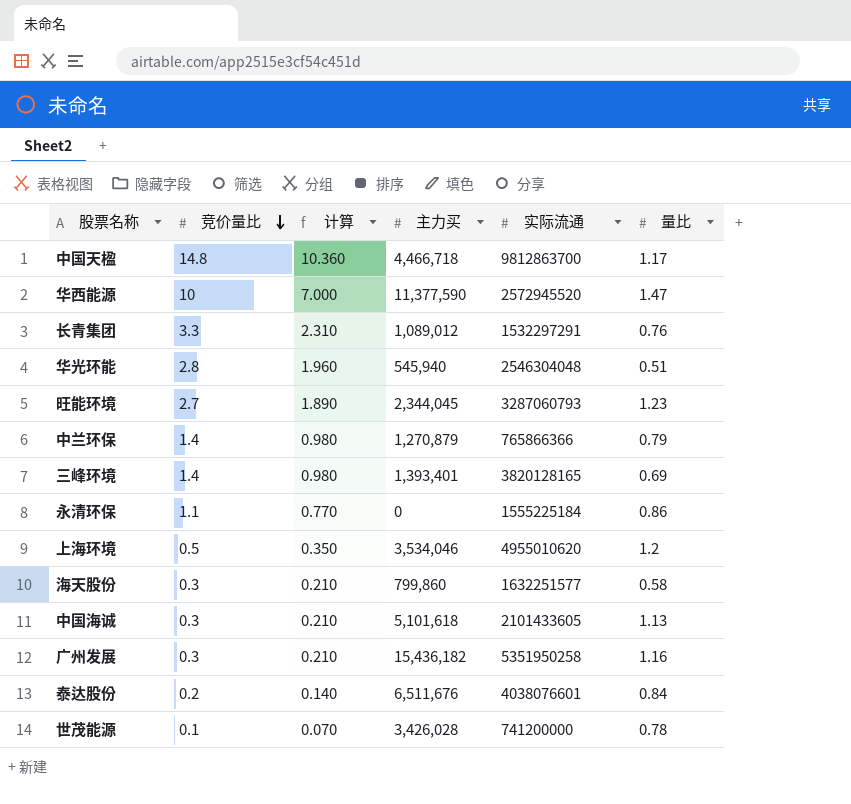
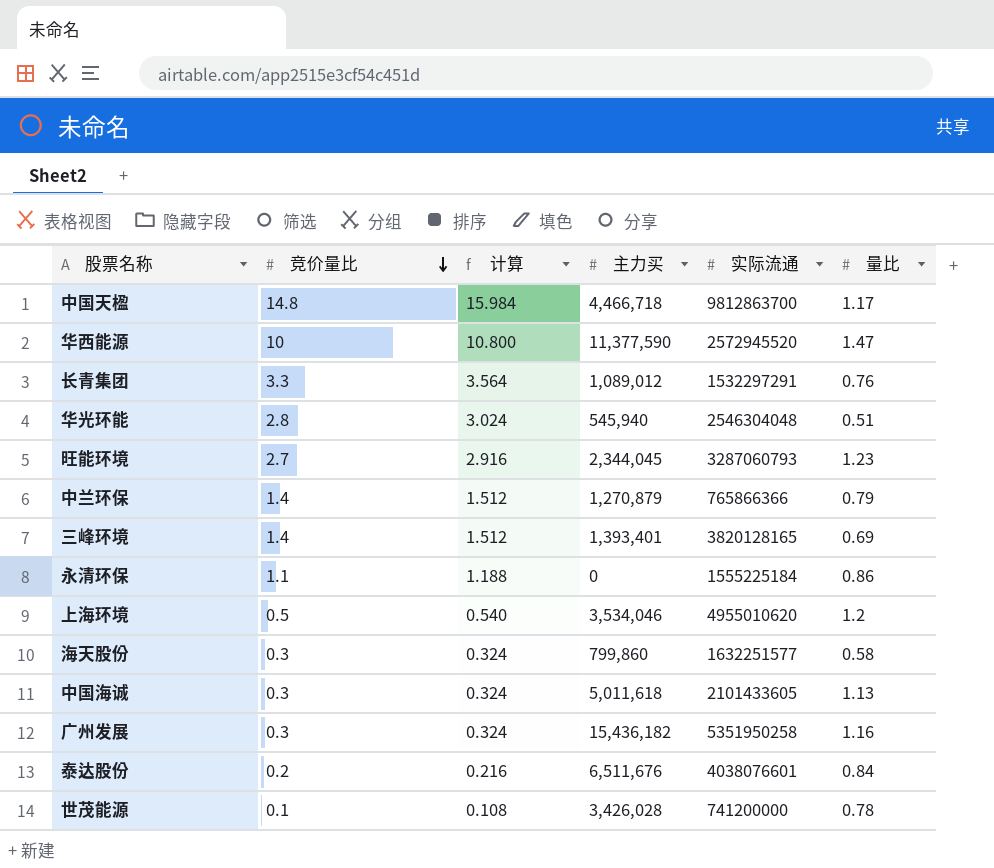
column 计算 | formula: [竞价量比] * 0.7 -> [竞价量比] * 1.08
中国海诚 | 主力买: 5,101,618 -> 5,011,618

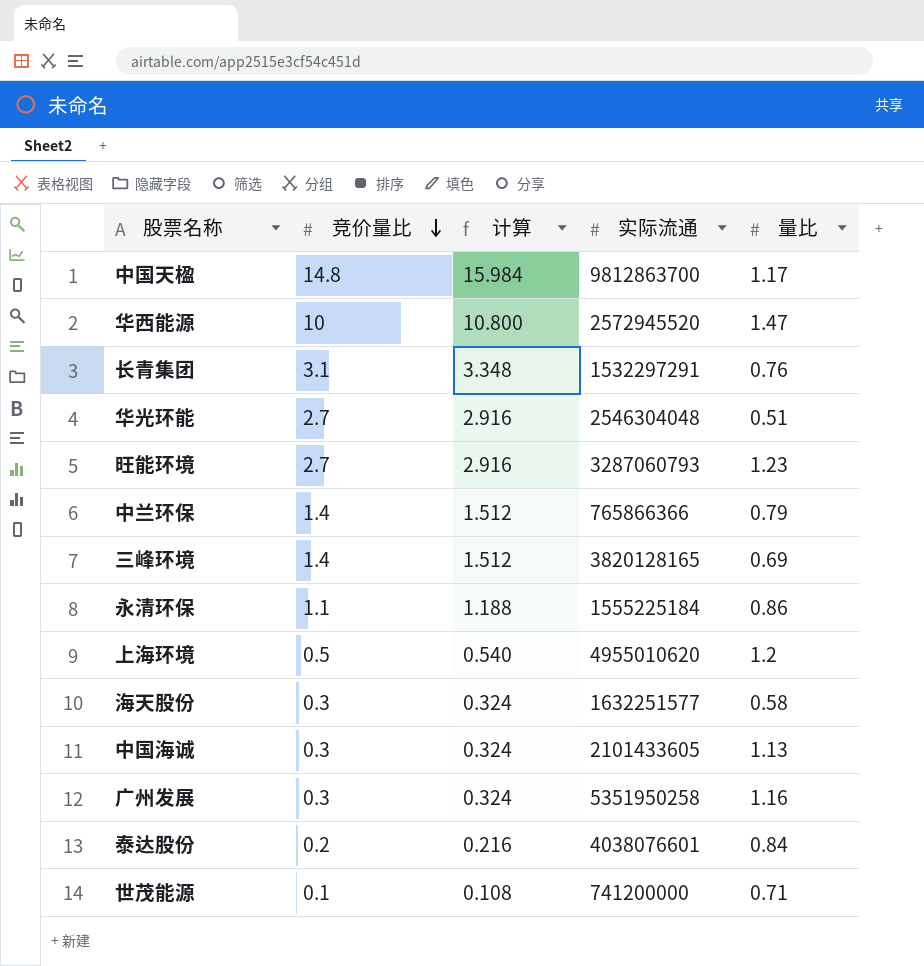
column 主力买 | position: 4 -> none
长青集团 | 竞价量比: 3.3 -> 3.1
长青集团 | 计算: 3.564 -> 3.348
华光环能 | 竞价量比: 2.8 -> 2.7
华光环能 | 计算: 3.024 -> 2.916
世茂能源 | 量比: 0.78 -> 0.71

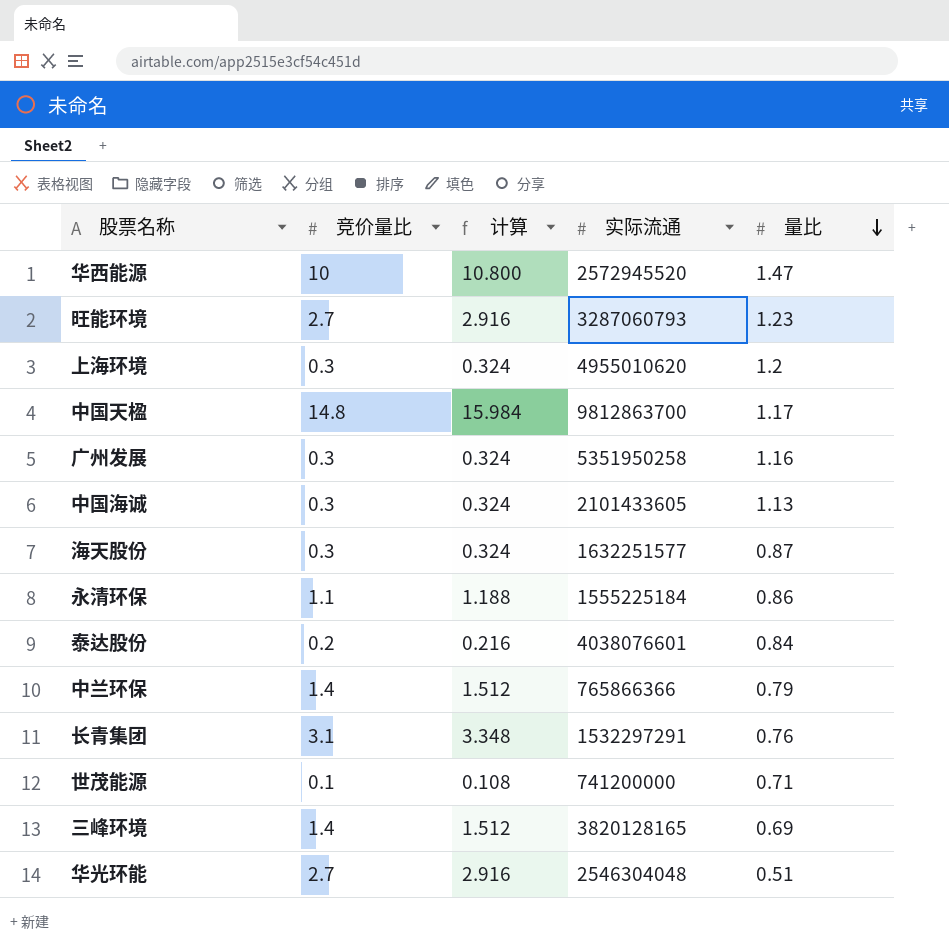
row order: 竞价量比 descending -> 量比 descending
上海环境 | 竞价量比: 0.5 -> 0.3
上海环境 | 计算: 0.540 -> 0.324
海天股份 | 量比: 0.58 -> 0.87

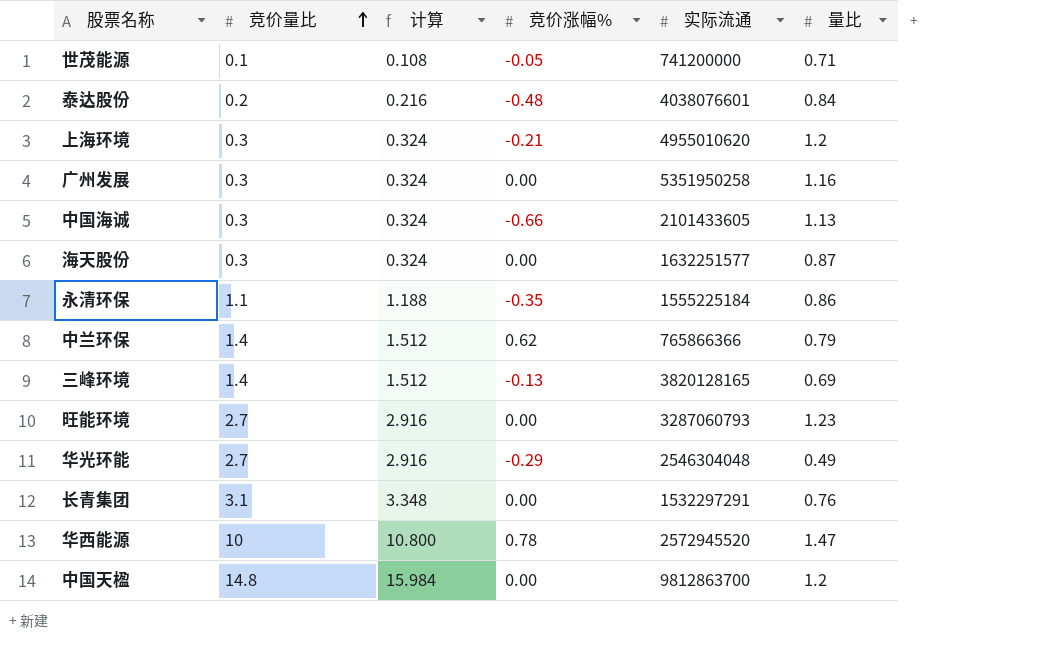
row order: 量比 descending -> 竞价量比 ascending
column 竞价涨幅% | position: none -> 4
华光环能 | 量比: 0.51 -> 0.49
中国天楹 | 量比: 1.17 -> 1.2

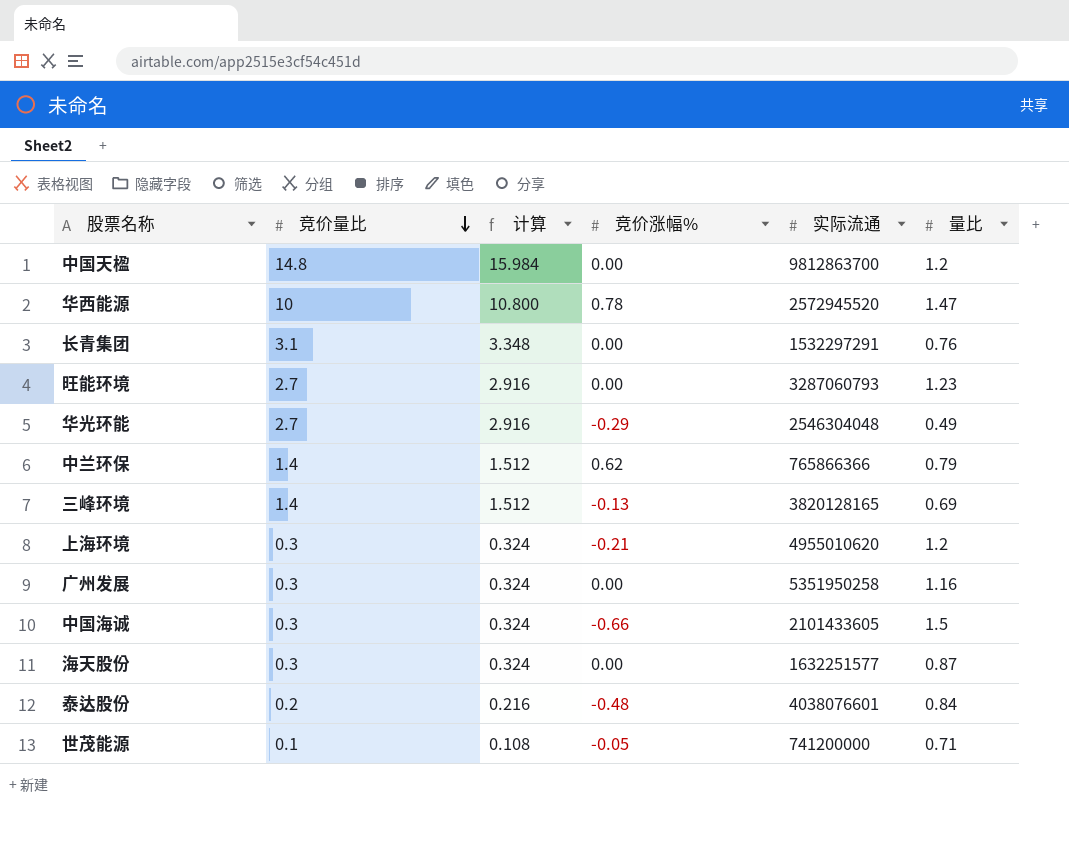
row order: 竞价量比 ascending -> 竞价量比 descending
row 永清环保: 1.1 | 1.188 | -0.35 | 1555225184 | 0.86 -> none
中国海诚 | 量比: 1.13 -> 1.5

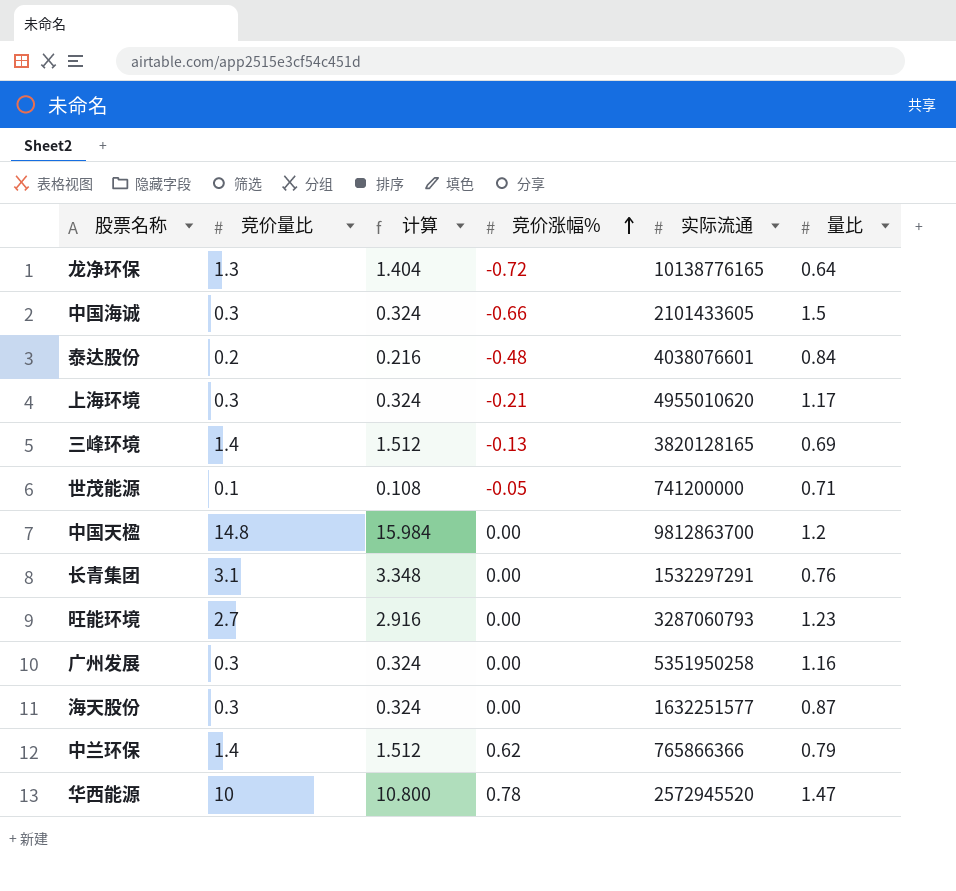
row order: 竞价量比 descending -> 竞价涨幅% ascending
row 华光环能: 2.7 | 2.916 | -0.29 | 2546304048 | 0.49 -> none
row 龙净环保: none -> 1.3 | 1.404 | -0.72 | 10138776165 | 0.64
上海环境 | 量比: 1.2 -> 1.17

